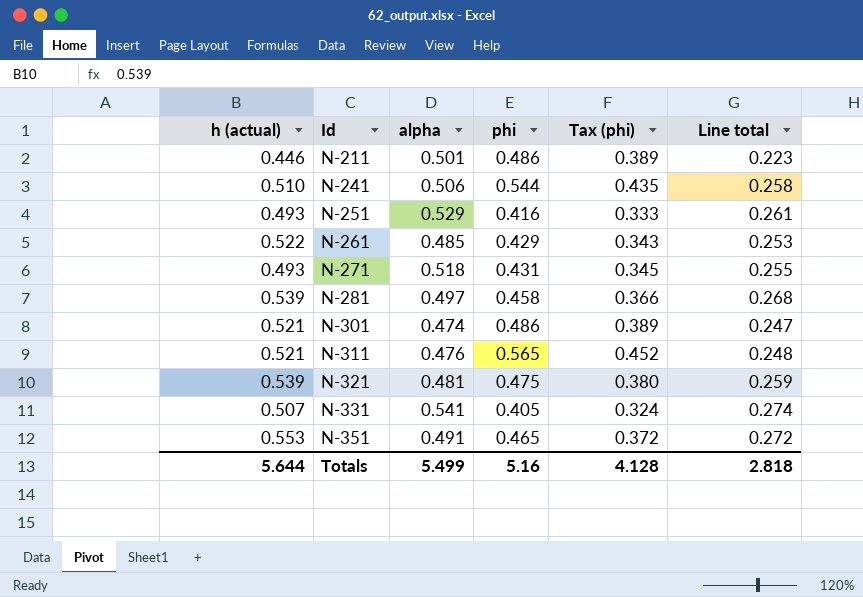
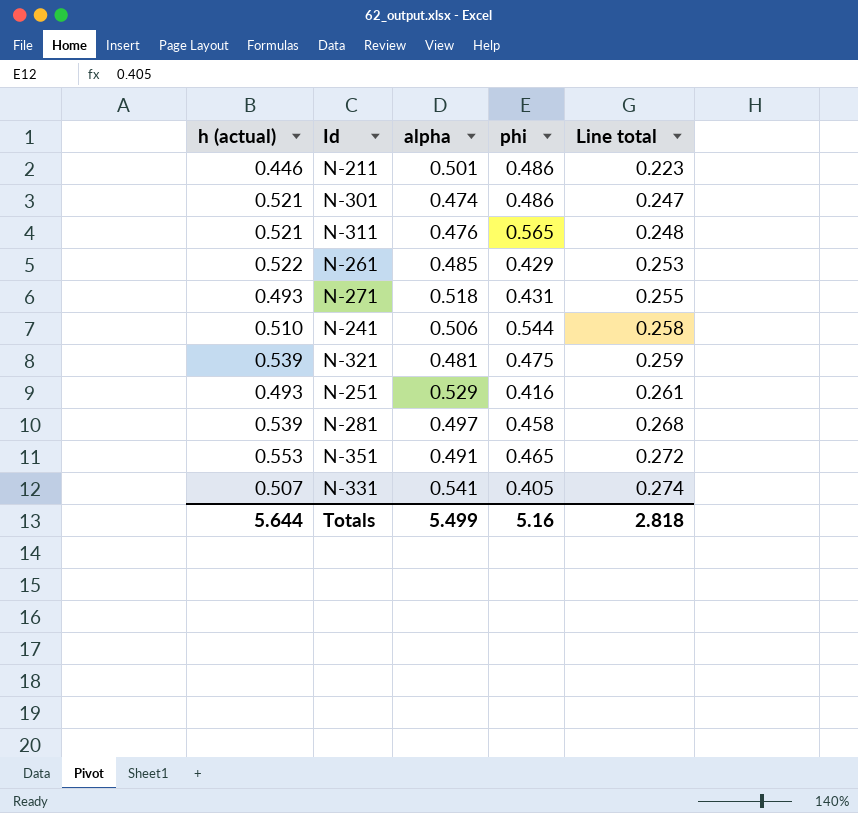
row order: Id ascending -> Line total ascending
column Tax (phi) | formula: [phi] * 0.8 -> none

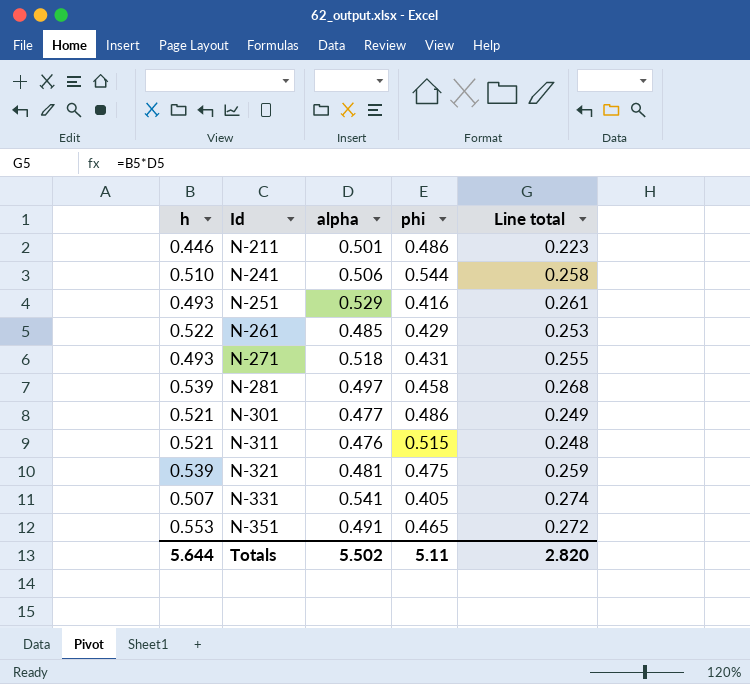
row order: Line total ascending -> Id ascending
column name: h (actual) -> h
N-301 | alpha: 0.474 -> 0.477
N-301 | Line total: 0.247 -> 0.249
N-311 | phi: 0.565 -> 0.515
Totals | alpha: 5.499 -> 5.502
Totals | phi: 5.16 -> 5.11
Totals | Line total: 2.818 -> 2.820

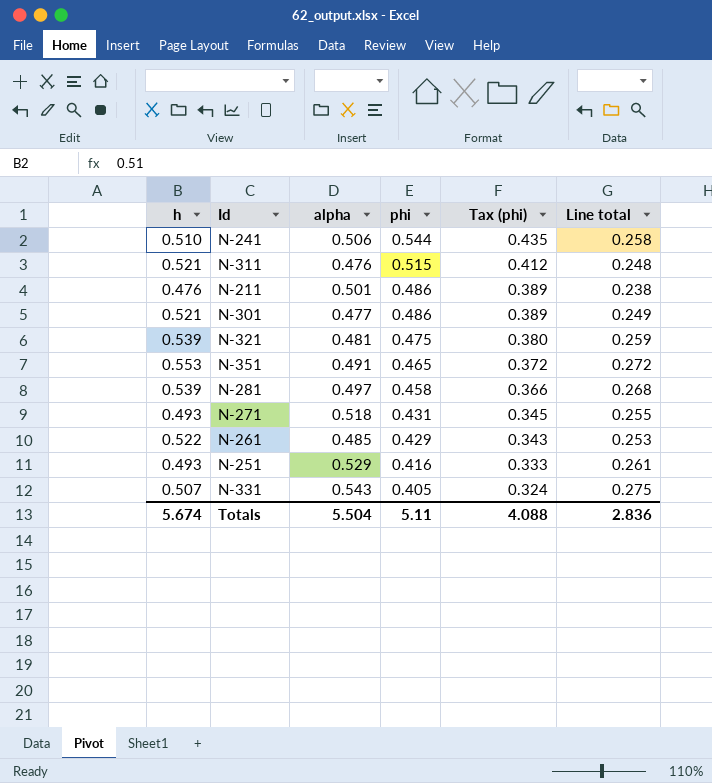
row order: Id ascending -> phi descending
column Tax (phi) | formula: none -> [phi] * 0.8
N-211 | h: 0.446 -> 0.476
N-211 | Line total: 0.223 -> 0.238
N-331 | alpha: 0.541 -> 0.543
N-331 | Line total: 0.274 -> 0.275
Totals | h: 5.644 -> 5.674
Totals | alpha: 5.502 -> 5.504
Totals | Line total: 2.820 -> 2.836

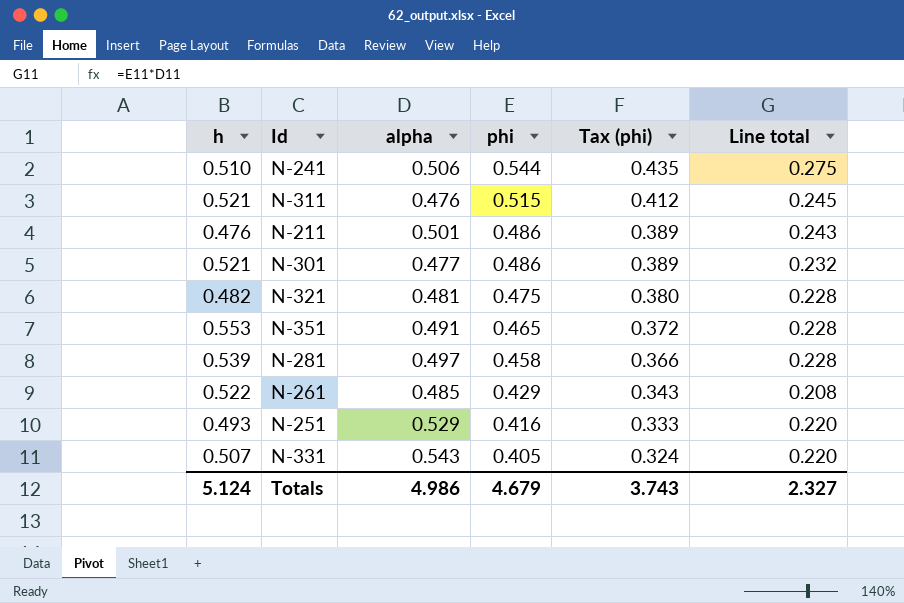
column Line total | formula: [h] * [alpha] -> [alpha] * [phi]
row N-271: 0.493 | 0.518 | 0.431 | 0.345 | 0.255 -> none
N-321 | h: 0.539 -> 0.482
Totals | h: 5.674 -> 5.124
Totals | alpha: 5.504 -> 4.986
Totals | phi: 5.11 -> 4.679
Totals | Tax (phi): 4.088 -> 3.743
Totals | Line total: 2.836 -> 2.327

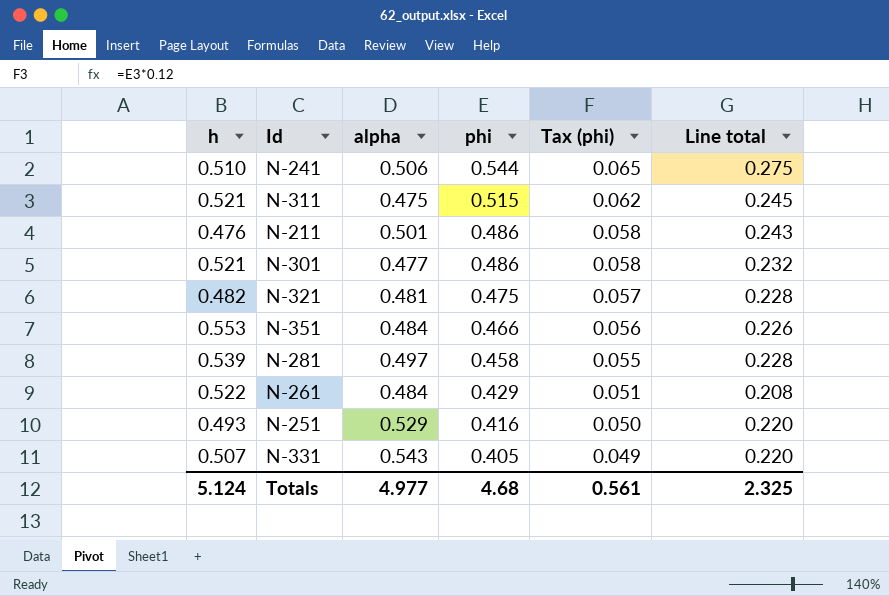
column Tax (phi) | formula: [phi] * 0.8 -> [phi] * 0.12
N-311 | alpha: 0.476 -> 0.475
N-351 | alpha: 0.491 -> 0.484
N-351 | phi: 0.465 -> 0.466
N-351 | Line total: 0.228 -> 0.226
N-261 | alpha: 0.485 -> 0.484
Totals | alpha: 4.986 -> 4.977
Totals | phi: 4.679 -> 4.68
Totals | Tax (phi): 3.743 -> 0.561
Totals | Line total: 2.327 -> 2.325

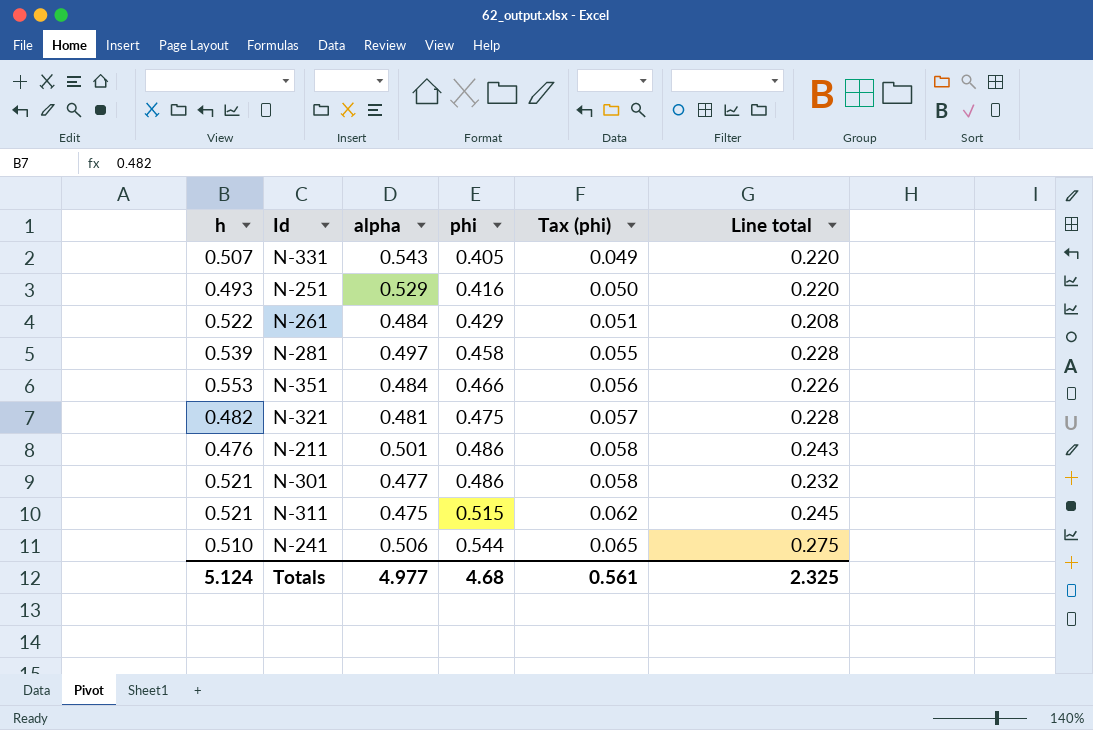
row order: phi descending -> phi ascending

